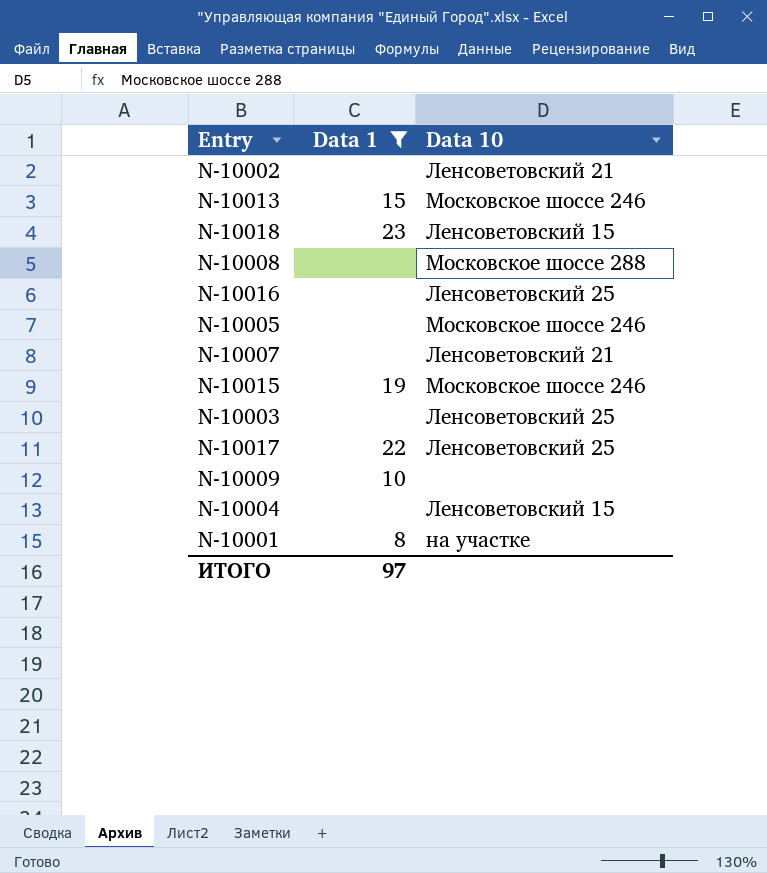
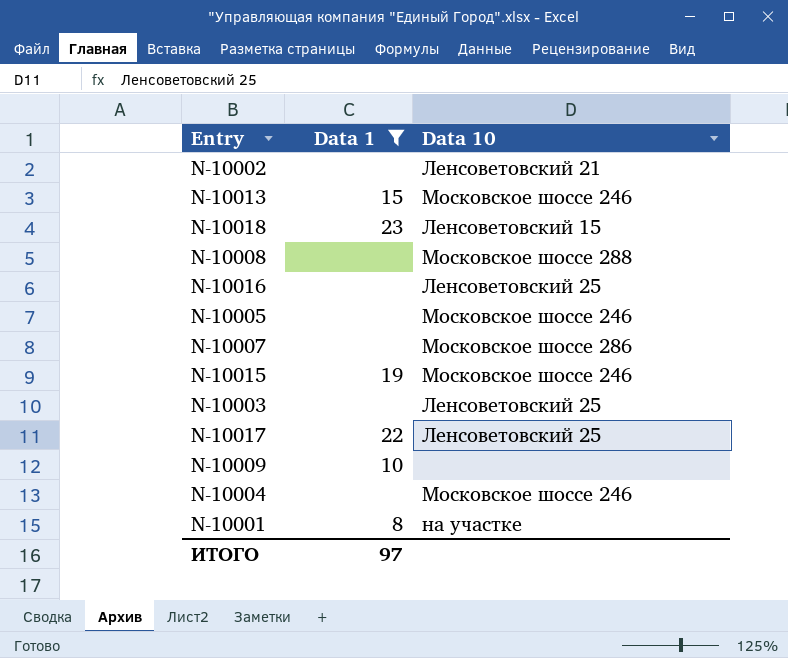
N-10007 | Data 10: Ленсоветовский 21 -> Московское шоссе 286
N-10004 | Data 10: Ленсоветовский 15 -> Московское шоссе 246

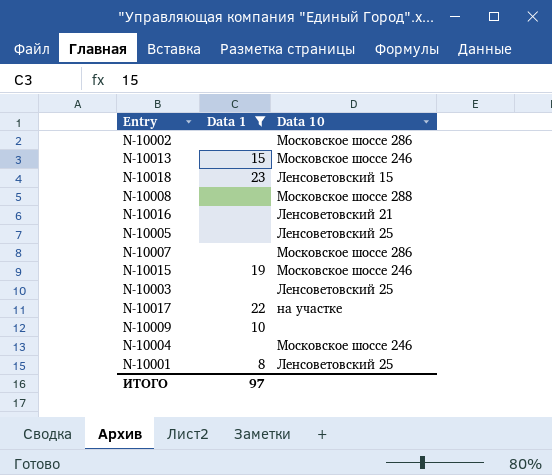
N-10002 | Data 10: Ленсоветовский 21 -> Московское шоссе 286
N-10016 | Data 10: Ленсоветовский 25 -> Ленсоветовский 21
N-10005 | Data 10: Московское шоссе 246 -> Ленсоветовский 25
N-10017 | Data 10: Ленсоветовский 25 -> на участке
N-10001 | Data 10: на участке -> Ленсоветовский 25

